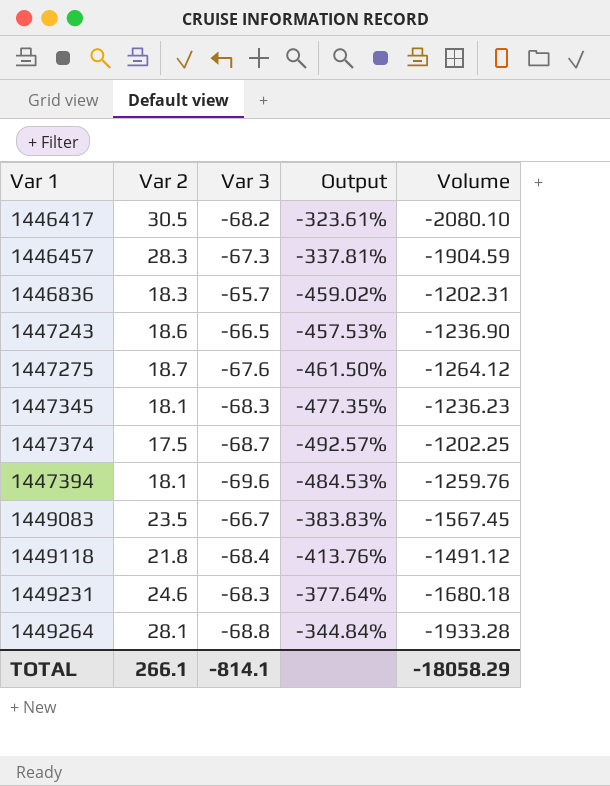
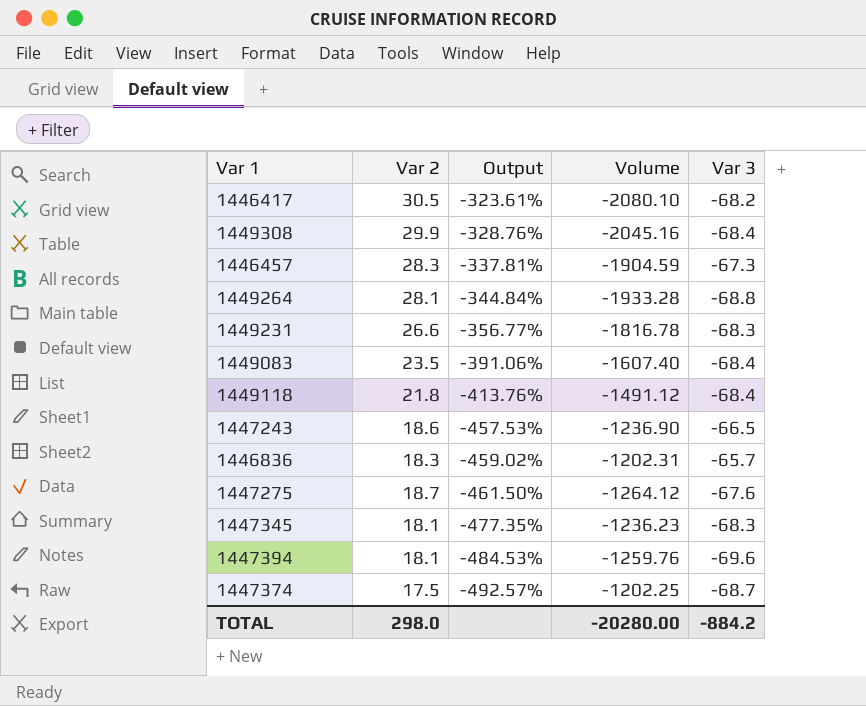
row order: Var 1 ascending -> Output descending
column Var 3 | position: 3 -> 5
row 1449308: none -> 29.9 | -328.76% | -2045.16 | -68.4
1449231 | Var 2: 24.6 -> 26.6
1449231 | Output: -377.64% -> -356.77%
1449231 | Volume: -1680.18 -> -1816.78
1449083 | Output: -383.83% -> -391.06%
1449083 | Volume: -1567.45 -> -1607.40
1449083 | Var 3: -66.7 -> -68.4
TOTAL | Var 2: 266.1 -> 298.0
TOTAL | Volume: -18058.29 -> -20280.00
TOTAL | Var 3: -814.1 -> -884.2

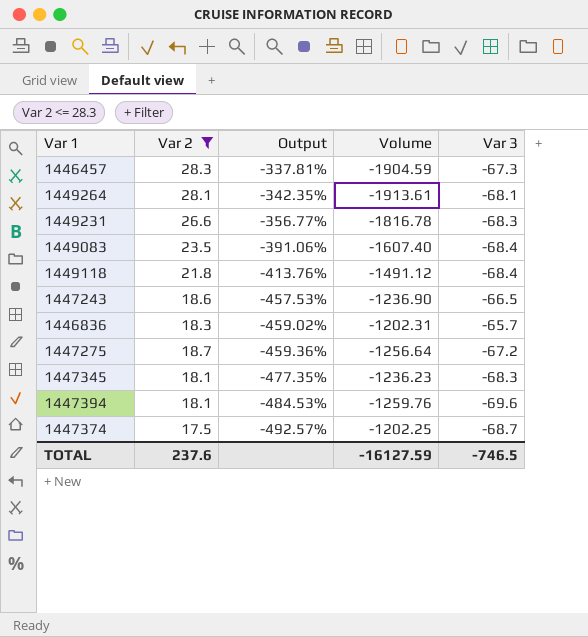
filter: none -> Var 2 <= 28.3
1449264 | Output: -344.84% -> -342.35%
1449264 | Volume: -1933.28 -> -1913.61
1449264 | Var 3: -68.8 -> -68.1
1447275 | Output: -461.50% -> -459.36%
1447275 | Volume: -1264.12 -> -1256.64
1447275 | Var 3: -67.6 -> -67.2
TOTAL | Var 2: 298.0 -> 237.6
TOTAL | Volume: -20280.00 -> -16127.59
TOTAL | Var 3: -884.2 -> -746.5

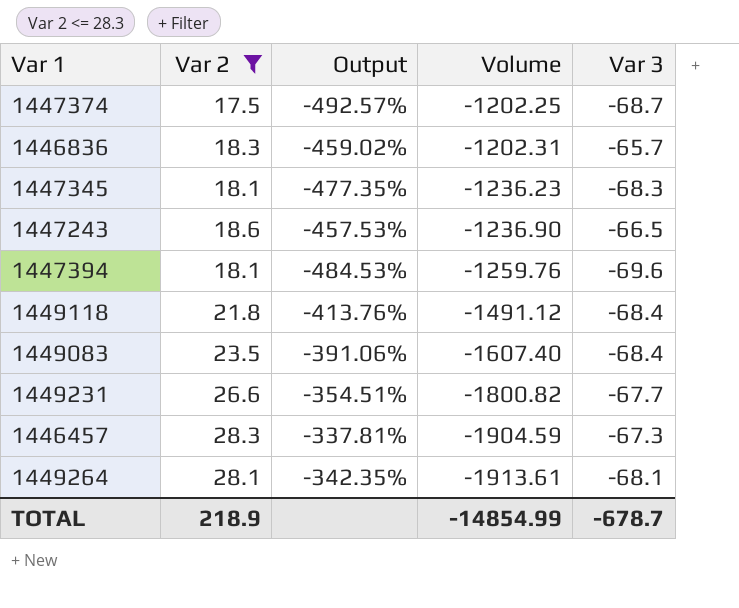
row order: Output descending -> Volume descending
row 1447275: 18.7 | -459.36% | -1256.64 | -67.2 -> none
1449231 | Output: -356.77% -> -354.51%
1449231 | Volume: -1816.78 -> -1800.82
1449231 | Var 3: -68.3 -> -67.7
TOTAL | Var 2: 237.6 -> 218.9
TOTAL | Volume: -16127.59 -> -14854.99
TOTAL | Var 3: -746.5 -> -678.7

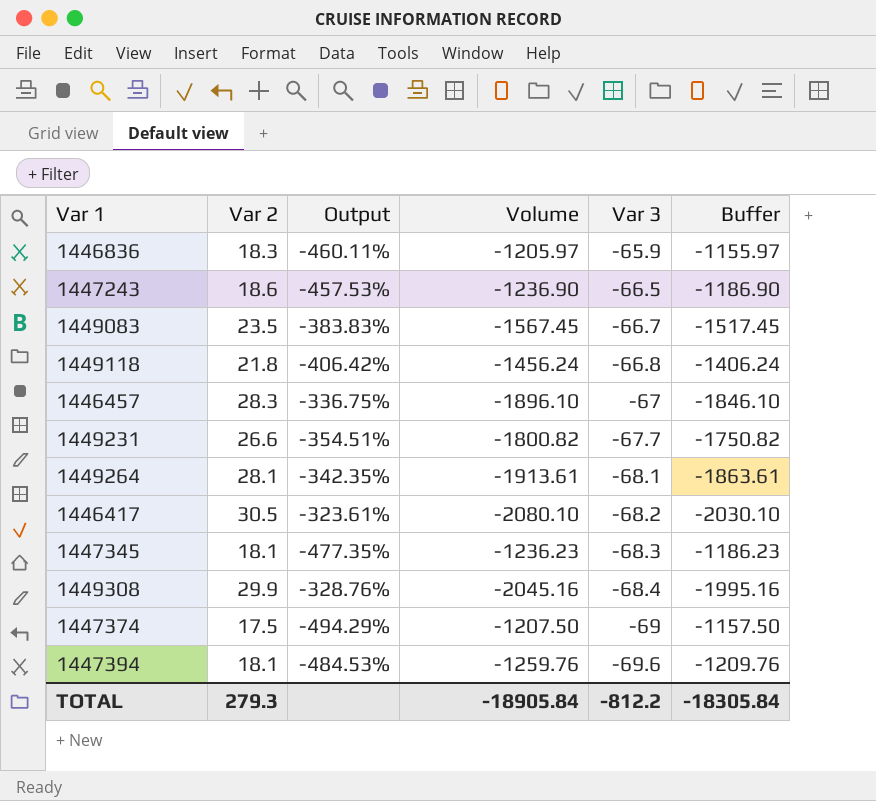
filter: Var 2 <= 28.3 -> none
row order: Volume descending -> Var 3 descending
column Buffer | formula: none -> [Volume] + 50
1446836 | Output: -459.02% -> -460.11%
1446836 | Volume: -1202.31 -> -1205.97
1446836 | Var 3: -65.7 -> -65.9
1449083 | Output: -391.06% -> -383.83%
1449083 | Volume: -1607.40 -> -1567.45
1449083 | Var 3: -68.4 -> -66.7
1449118 | Output: -413.76% -> -406.42%
1449118 | Volume: -1491.12 -> -1456.24
1449118 | Var 3: -68.4 -> -66.8
1446457 | Output: -337.81% -> -336.75%
1446457 | Volume: -1904.59 -> -1896.10
1446457 | Var 3: -67.3 -> -67
1447374 | Output: -492.57% -> -494.29%
1447374 | Volume: -1202.25 -> -1207.50
1447374 | Var 3: -68.7 -> -69
TOTAL | Var 2: 218.9 -> 279.3
TOTAL | Volume: -14854.99 -> -18905.84
TOTAL | Var 3: -678.7 -> -812.2

